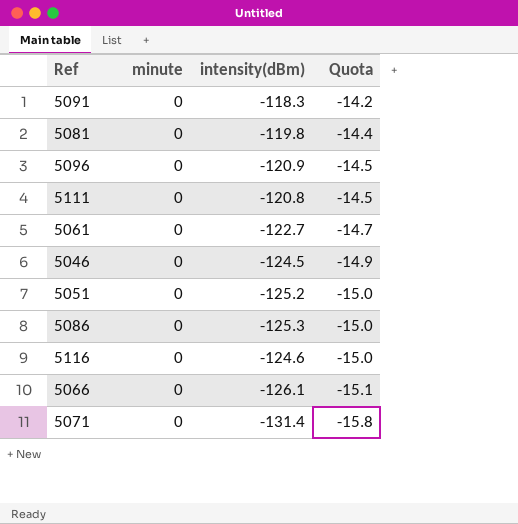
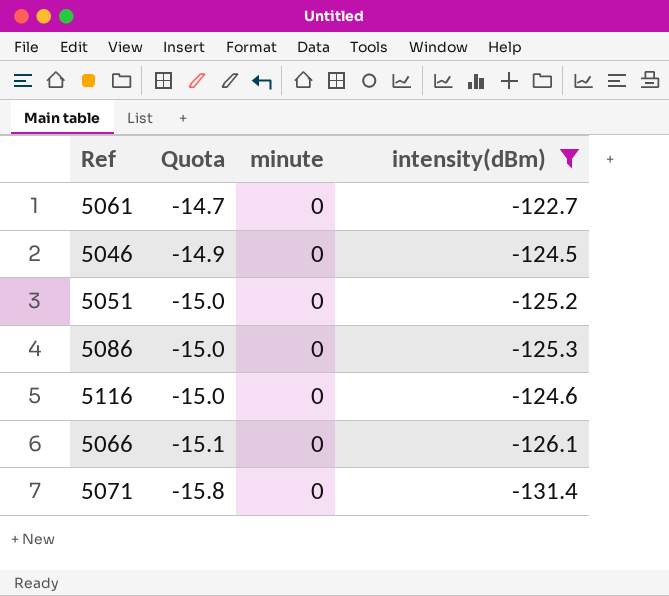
filter: none -> intensity(dBm) <= -122.7
column Quota | position: 4 -> 2

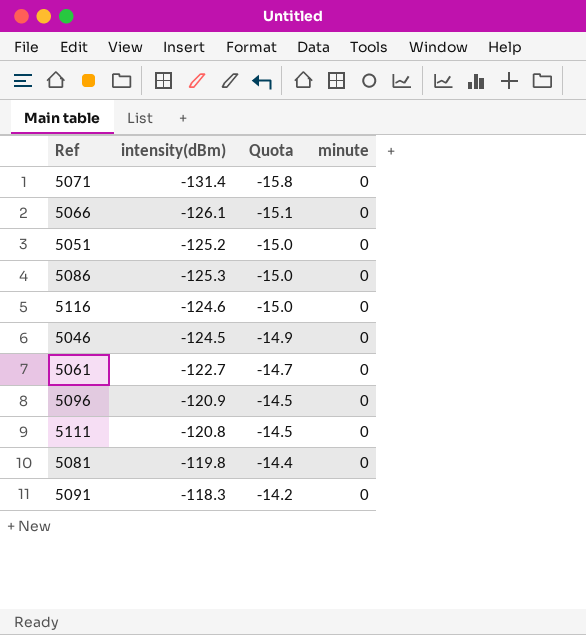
filter: intensity(dBm) <= -122.7 -> none
row order: Quota descending -> Quota ascending
column intensity(dBm) | position: 4 -> 2

